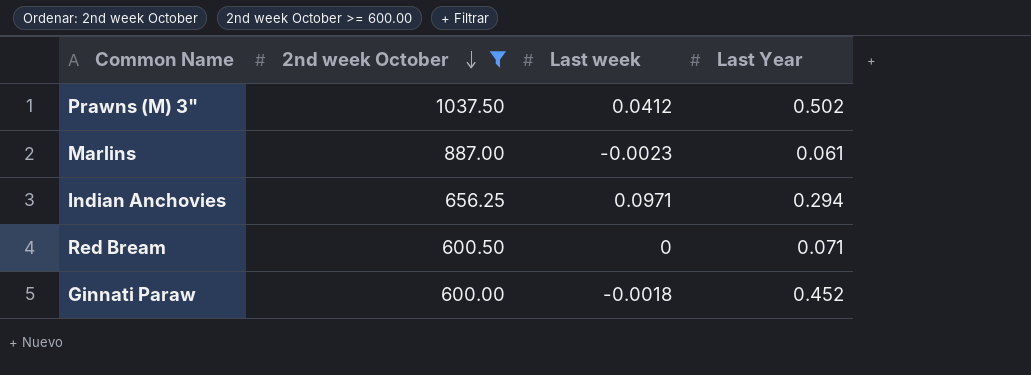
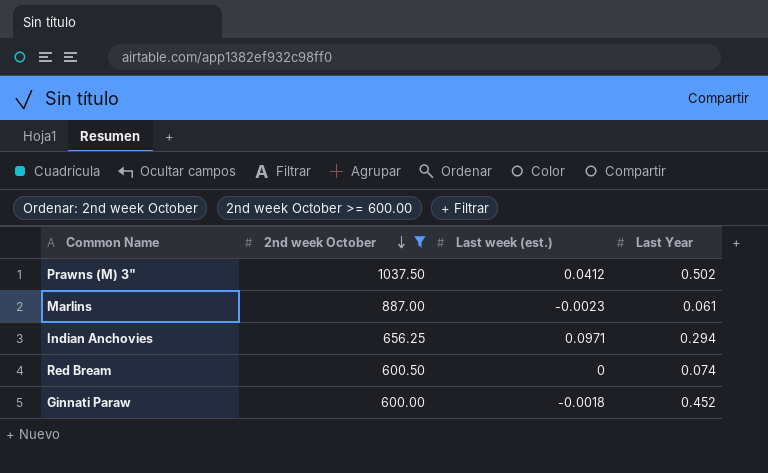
column name: Last week -> Last week (est.)
Red Bream | Last Year: 0.071 -> 0.074

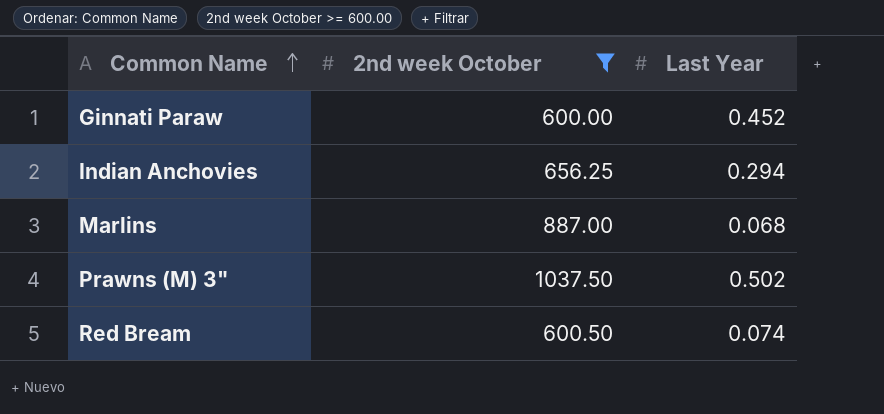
row order: 2nd week October descending -> Common Name ascending
column Last week (est.) | position: 3 -> none
Marlins | Last Year: 0.061 -> 0.068

